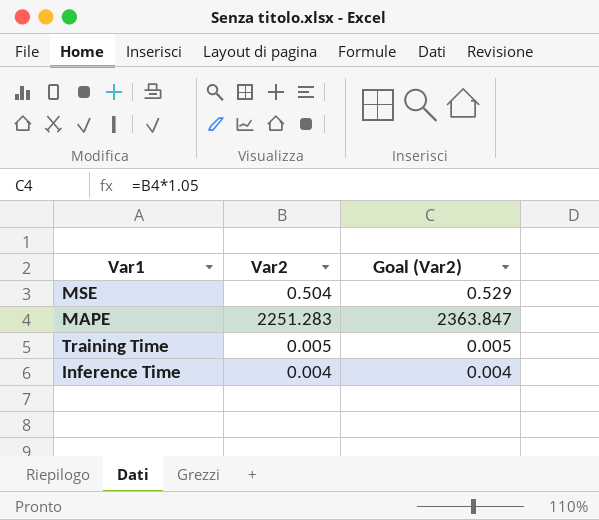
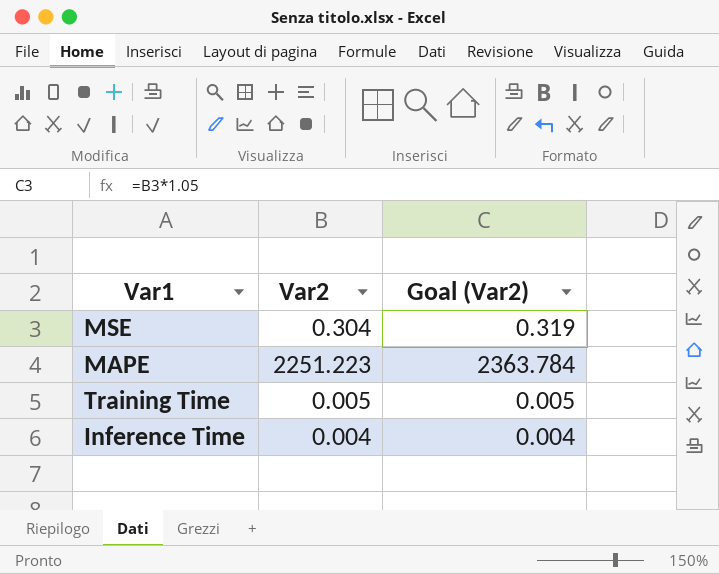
MSE | Var2: 0.504 -> 0.304
MSE | Goal (Var2): 0.529 -> 0.319
MAPE | Var2: 2251.283 -> 2251.223
MAPE | Goal (Var2): 2363.847 -> 2363.784

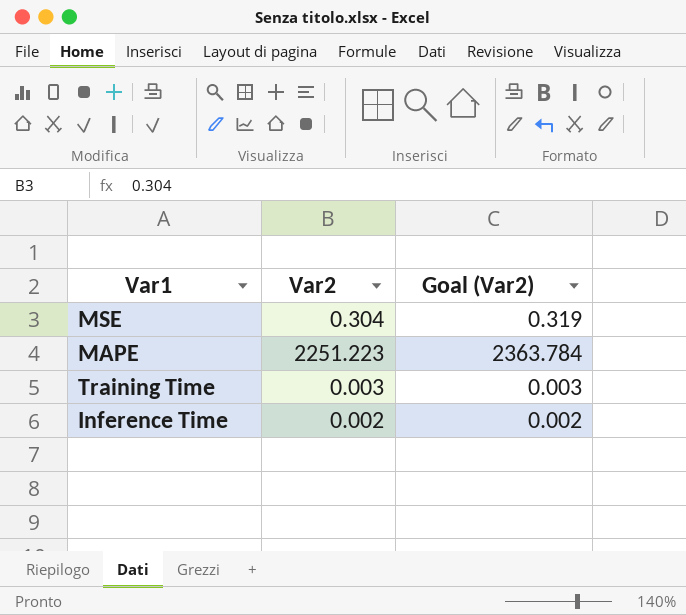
Training Time | Var2: 0.005 -> 0.003
Training Time | Goal (Var2): 0.005 -> 0.003
Inference Time | Var2: 0.004 -> 0.002
Inference Time | Goal (Var2): 0.004 -> 0.002

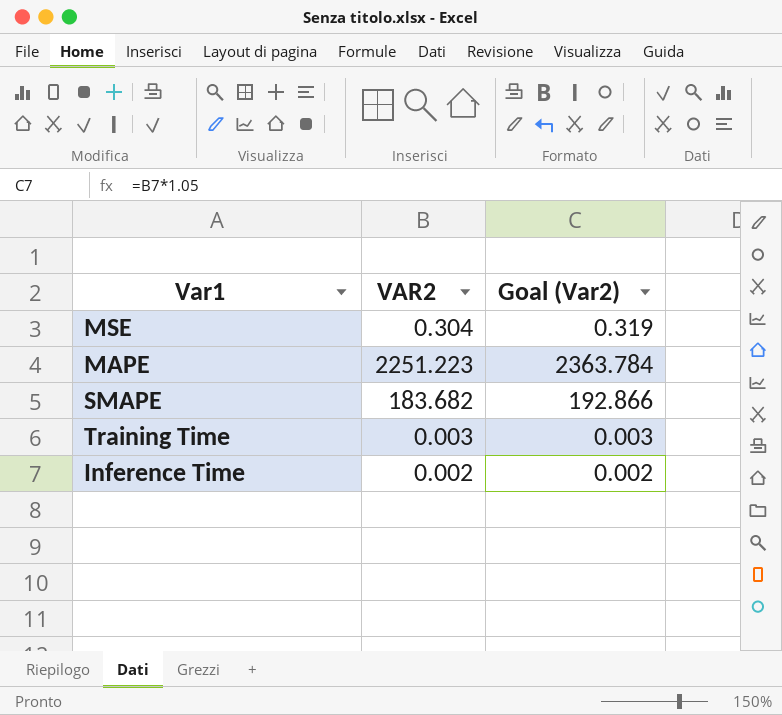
column name: Var2 -> VAR2
row SMAPE: none -> 183.682 | 192.866

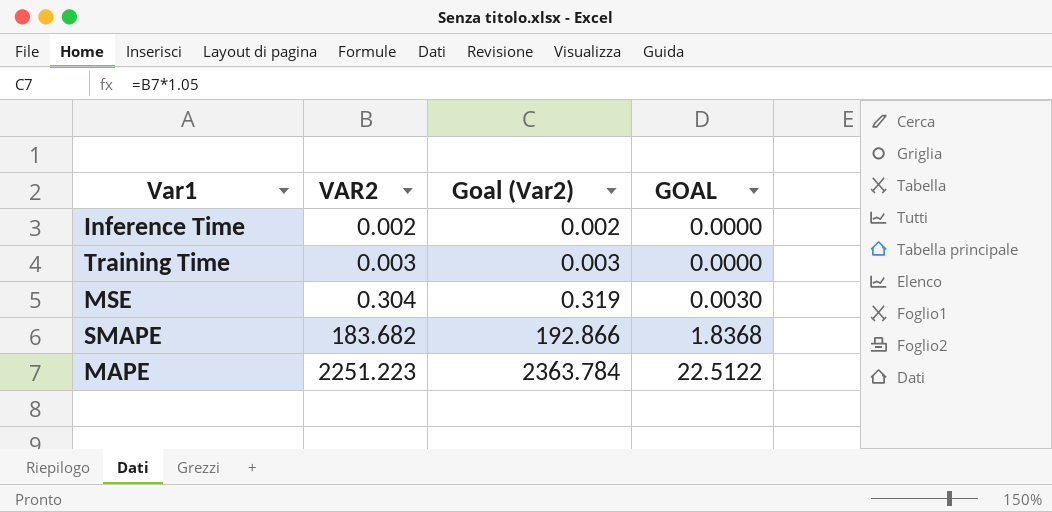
row order: none -> VAR2 ascending
column GOAL | formula: none -> [VAR2] * 0.01

